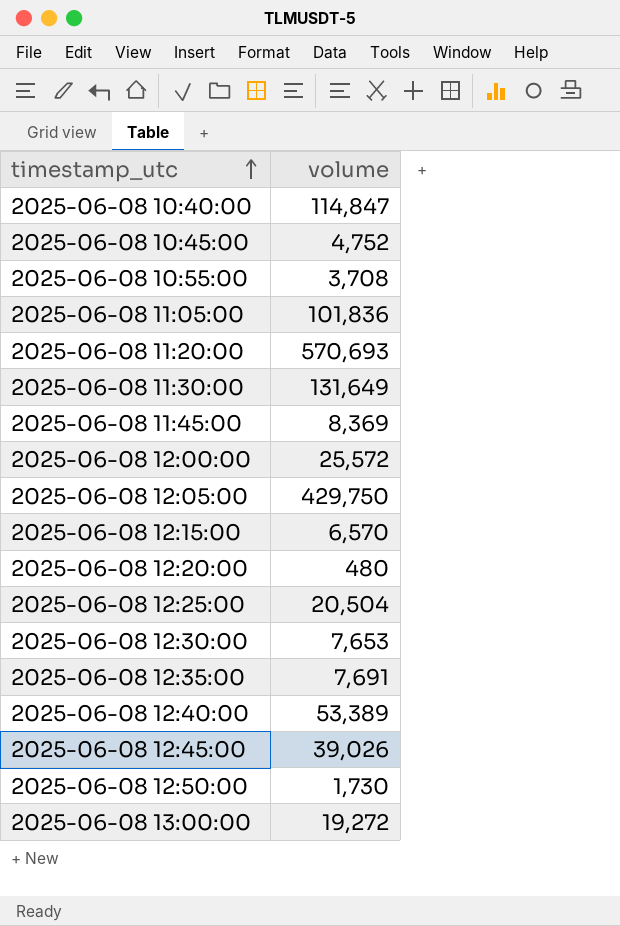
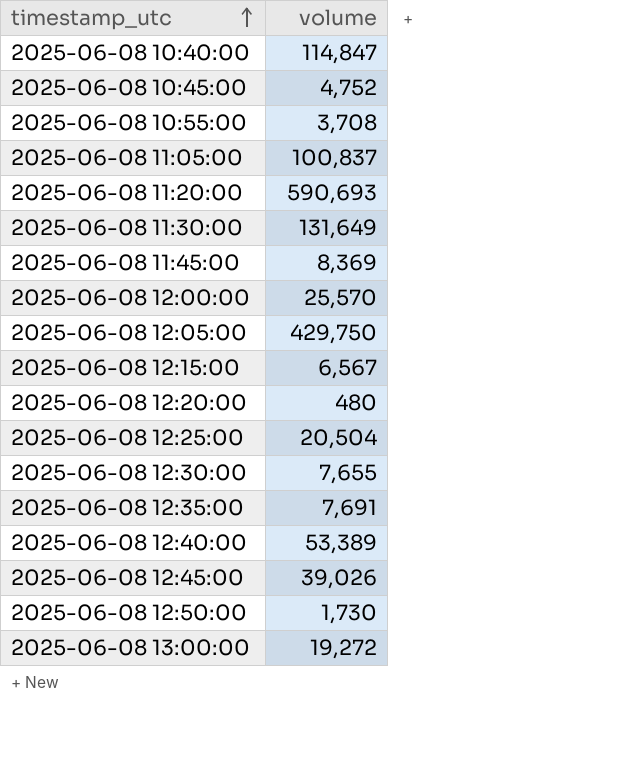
2025-06-08 11:05:00 | volume: 101,836 -> 100,837
2025-06-08 11:20:00 | volume: 570,693 -> 590,693
2025-06-08 12:00:00 | volume: 25,572 -> 25,570
2025-06-08 12:15:00 | volume: 6,570 -> 6,567
2025-06-08 12:30:00 | volume: 7,653 -> 7,655

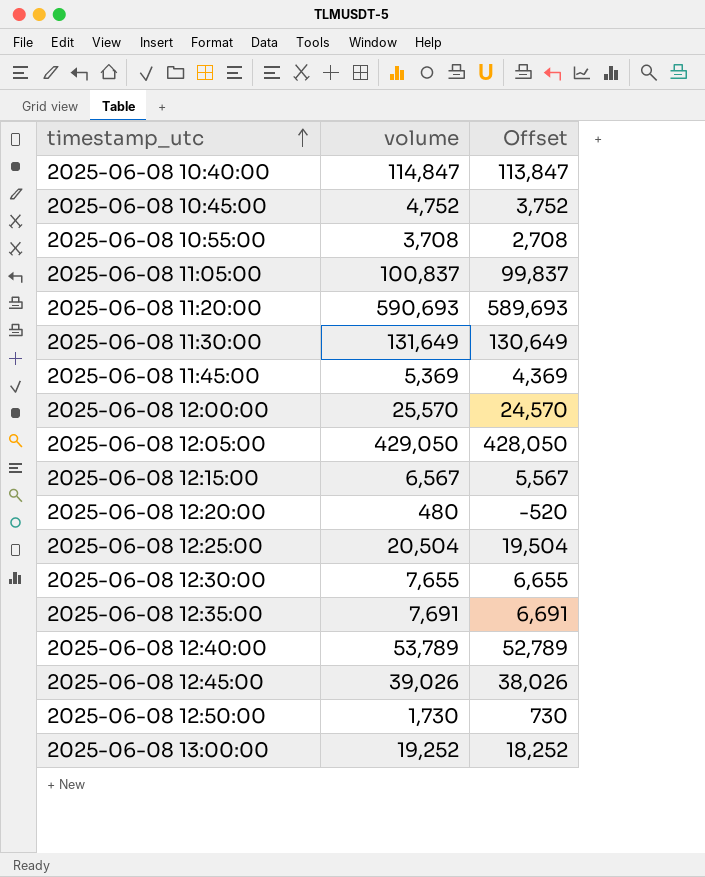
column Offset | formula: none -> [volume] - 1000
2025-06-08 11:45:00 | volume: 8,369 -> 5,369
2025-06-08 12:05:00 | volume: 429,750 -> 429,050
2025-06-08 12:40:00 | volume: 53,389 -> 53,789
2025-06-08 13:00:00 | volume: 19,272 -> 19,252

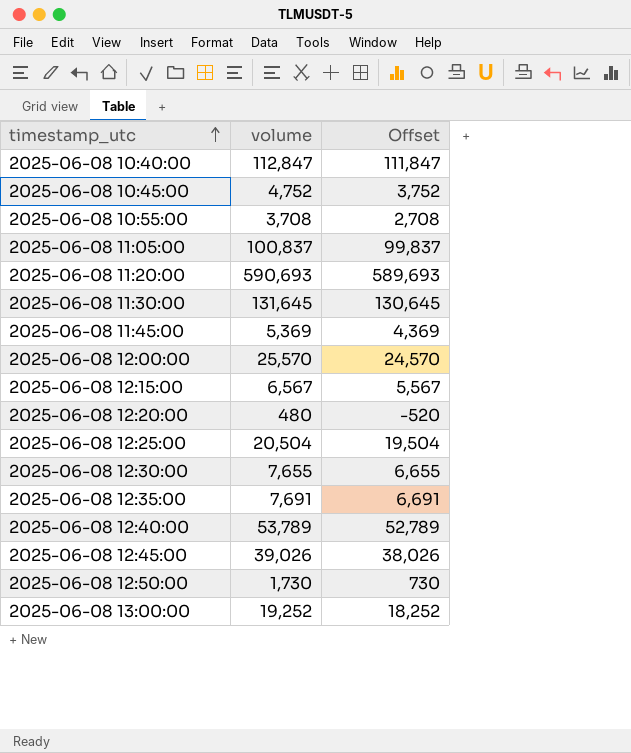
row 2025-06-08 12:05:00: 429,050 | 428,050 -> none
2025-06-08 10:40:00 | volume: 114,847 -> 112,847
2025-06-08 10:40:00 | Offset: 113,847 -> 111,847
2025-06-08 11:30:00 | volume: 131,649 -> 131,645
2025-06-08 11:30:00 | Offset: 130,649 -> 130,645

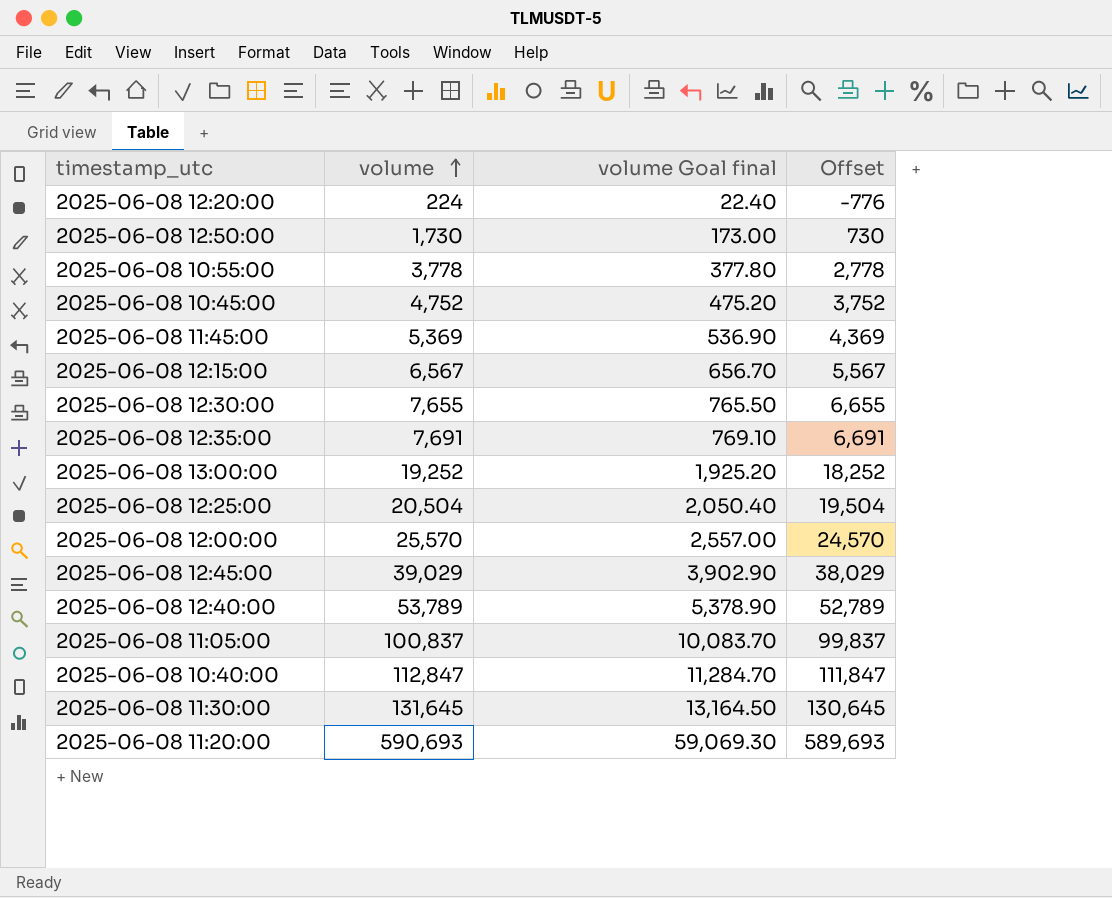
row order: timestamp_utc ascending -> volume ascending
column volume Goal final | formula: none -> [volume] * 0.1
2025-06-08 12:20:00 | volume: 480 -> 224
2025-06-08 12:20:00 | Offset: -520 -> -776
2025-06-08 10:55:00 | volume: 3,708 -> 3,778
2025-06-08 10:55:00 | Offset: 2,708 -> 2,778
2025-06-08 12:45:00 | volume: 39,026 -> 39,029
2025-06-08 12:45:00 | Offset: 38,026 -> 38,029

